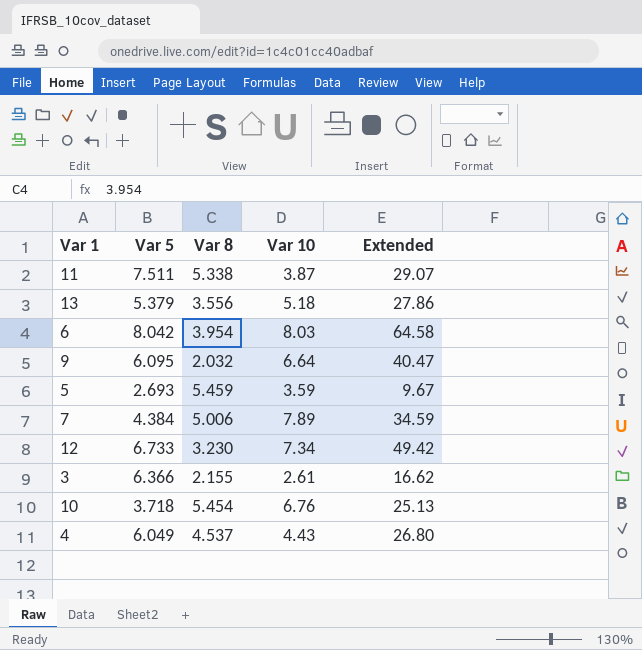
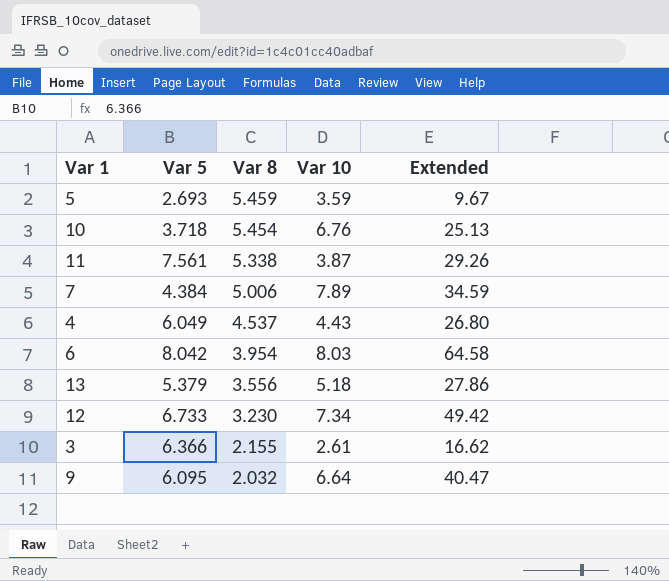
row order: none -> Var 8 descending
11 | Var 5: 7.511 -> 7.561
11 | Extended: 29.07 -> 29.26

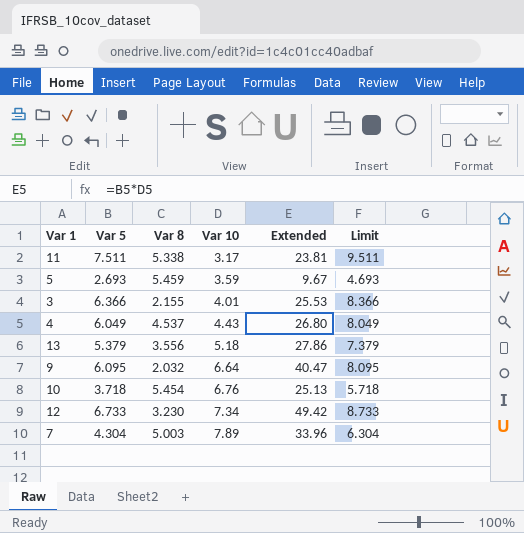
row order: Var 8 descending -> Var 10 ascending
column Limit | formula: none -> [Var 5] + 2
row 6: 8.042 | 3.954 | 8.03 | 64.58 -> none
11 | Var 5: 7.561 -> 7.511
11 | Var 10: 3.87 -> 3.17
11 | Extended: 29.26 -> 23.81
3 | Var 10: 2.61 -> 4.01
3 | Extended: 16.62 -> 25.53
7 | Var 5: 4.384 -> 4.304
7 | Var 8: 5.006 -> 5.003
7 | Extended: 34.59 -> 33.96

